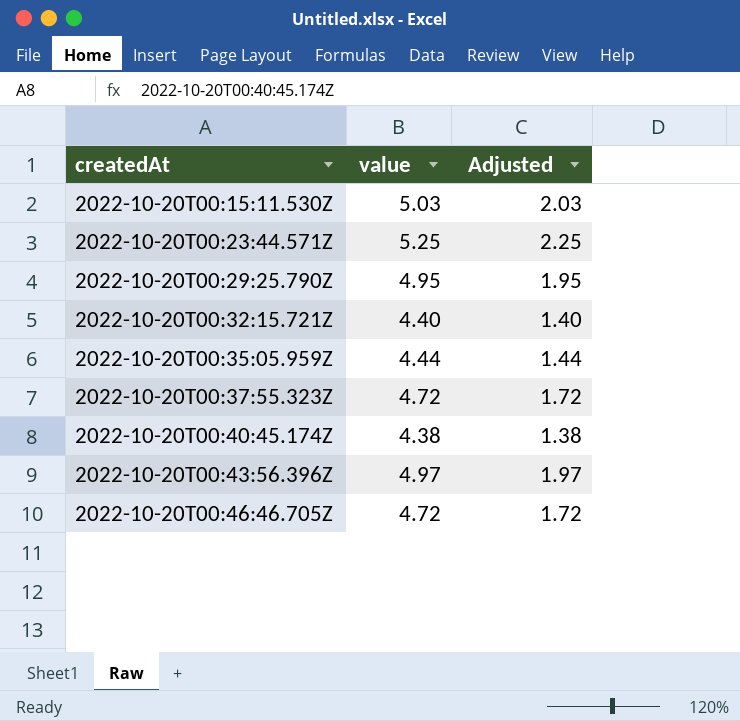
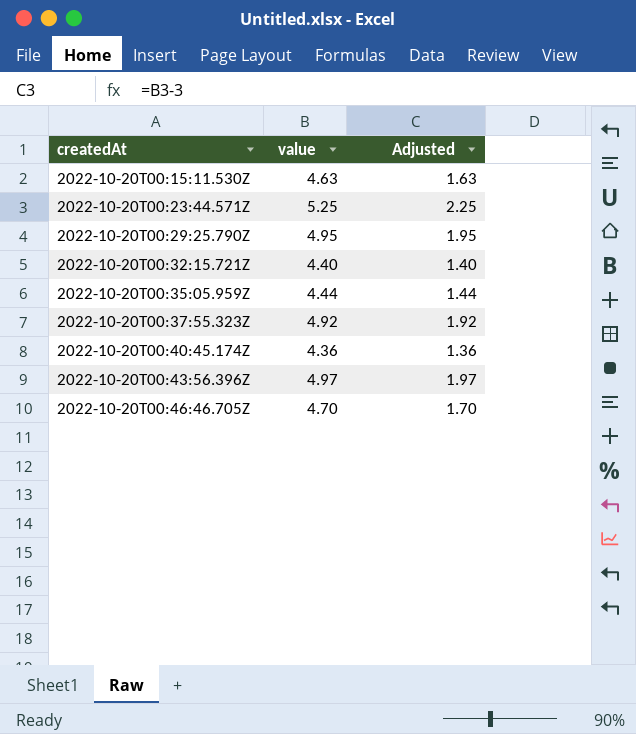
2022-10-20T00:15:11.530Z | value: 5.03 -> 4.63
2022-10-20T00:15:11.530Z | Adjusted: 2.03 -> 1.63
2022-10-20T00:37:55.323Z | value: 4.72 -> 4.92
2022-10-20T00:37:55.323Z | Adjusted: 1.72 -> 1.92
2022-10-20T00:40:45.174Z | value: 4.38 -> 4.36
2022-10-20T00:40:45.174Z | Adjusted: 1.38 -> 1.36
2022-10-20T00:46:46.705Z | value: 4.72 -> 4.70
2022-10-20T00:46:46.705Z | Adjusted: 1.72 -> 1.70

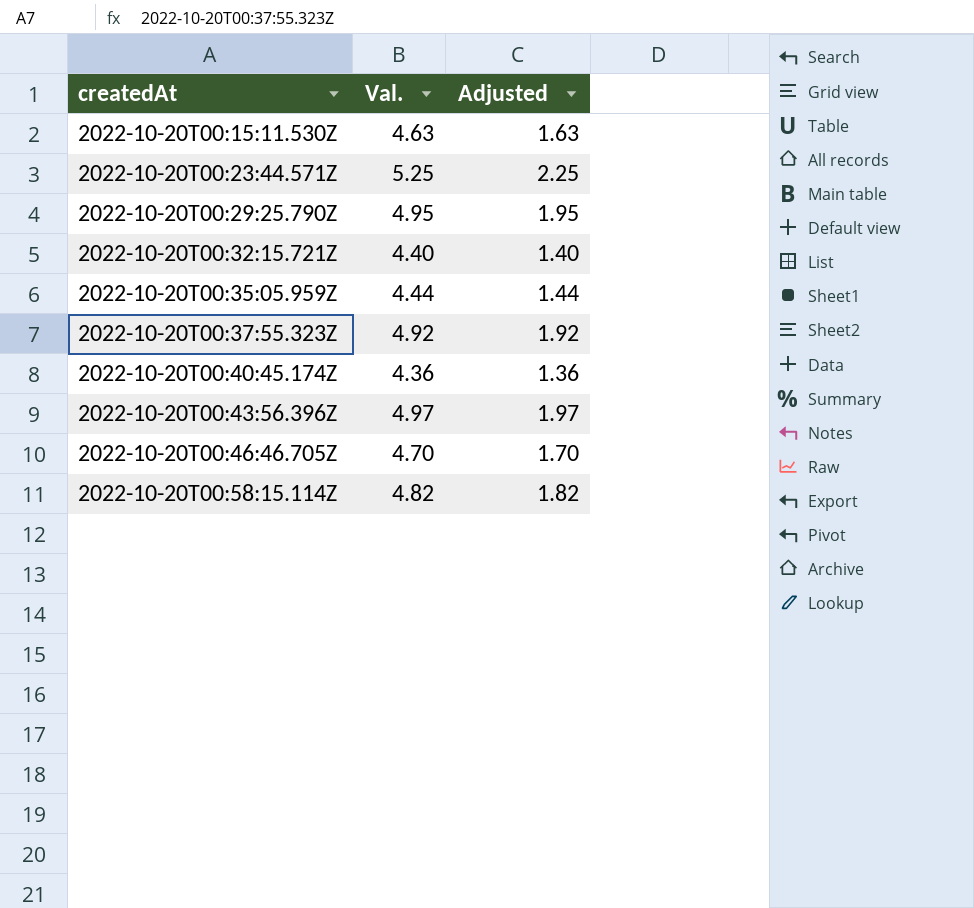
column name: value -> Val.
row 2022-10-20T00:58:15.114Z: none -> 4.82 | 1.82

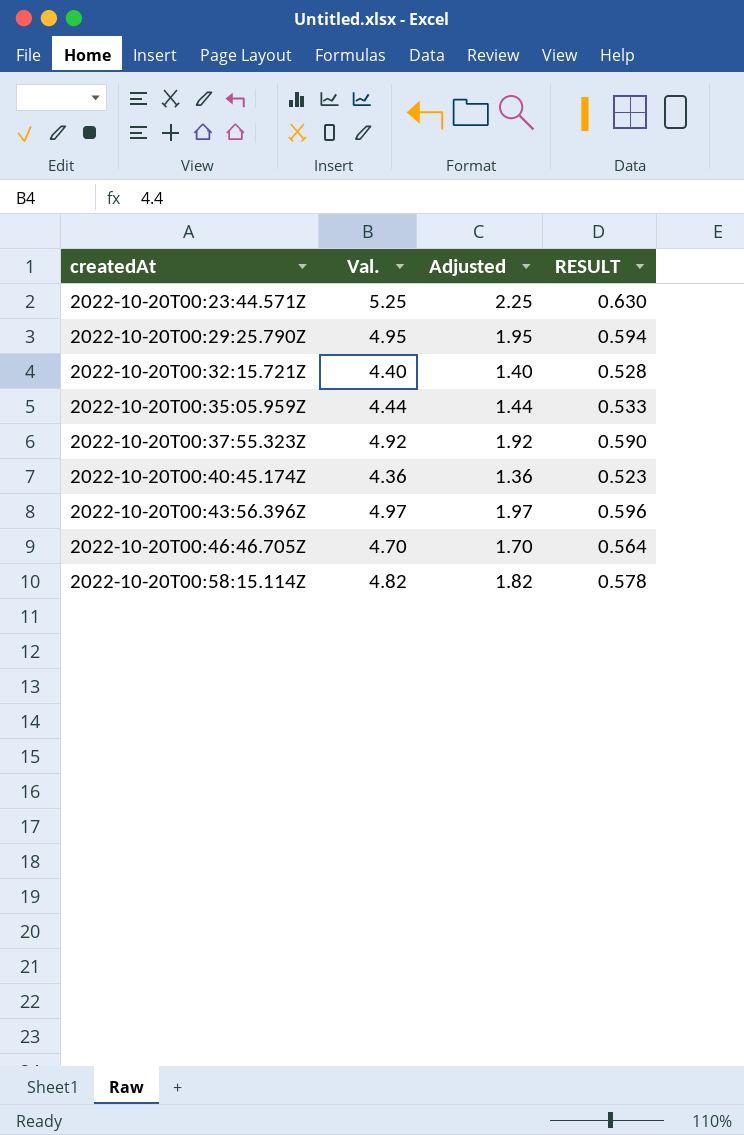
column RESULT | formula: none -> [Val.] * 0.12
row 2022-10-20T00:15:11.530Z: 4.63 | 1.63 -> none

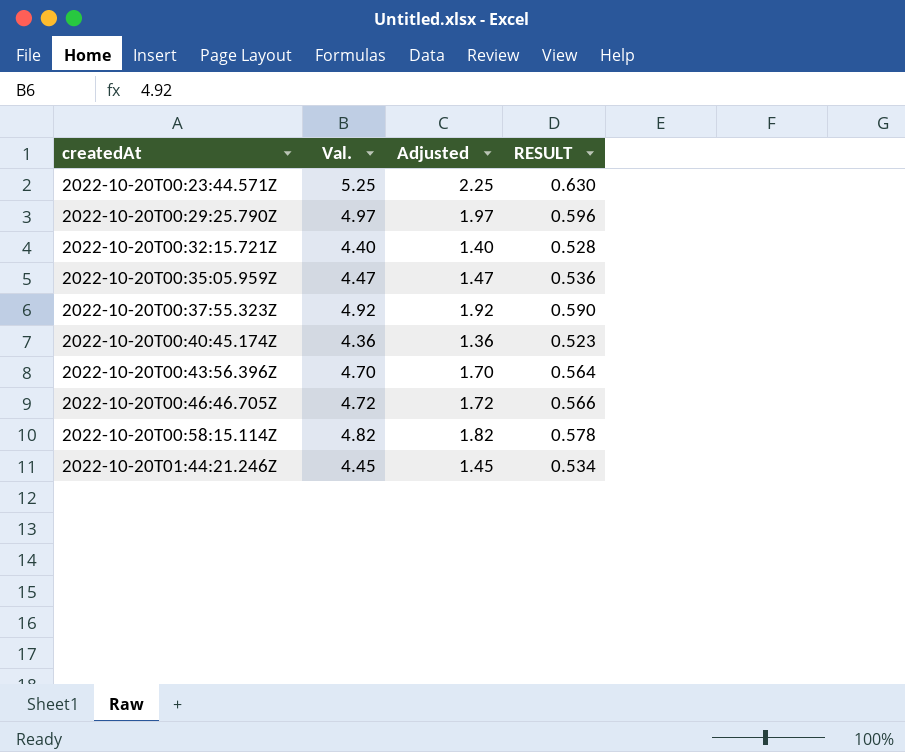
2022-10-20T00:29:25.790Z | Val.: 4.95 -> 4.97
2022-10-20T00:29:25.790Z | Adjusted: 1.95 -> 1.97
2022-10-20T00:29:25.790Z | RESULT: 0.594 -> 0.596
2022-10-20T00:35:05.959Z | Val.: 4.44 -> 4.47
2022-10-20T00:35:05.959Z | Adjusted: 1.44 -> 1.47
2022-10-20T00:35:05.959Z | RESULT: 0.533 -> 0.536
2022-10-20T00:43:56.396Z | Val.: 4.97 -> 4.70
2022-10-20T00:43:56.396Z | Adjusted: 1.97 -> 1.70
2022-10-20T00:43:56.396Z | RESULT: 0.596 -> 0.564
2022-10-20T00:46:46.705Z | Val.: 4.70 -> 4.72
2022-10-20T00:46:46.705Z | Adjusted: 1.70 -> 1.72
2022-10-20T00:46:46.705Z | RESULT: 0.564 -> 0.566
row 2022-10-20T01:44:21.246Z: none -> 4.45 | 1.45 | 0.534

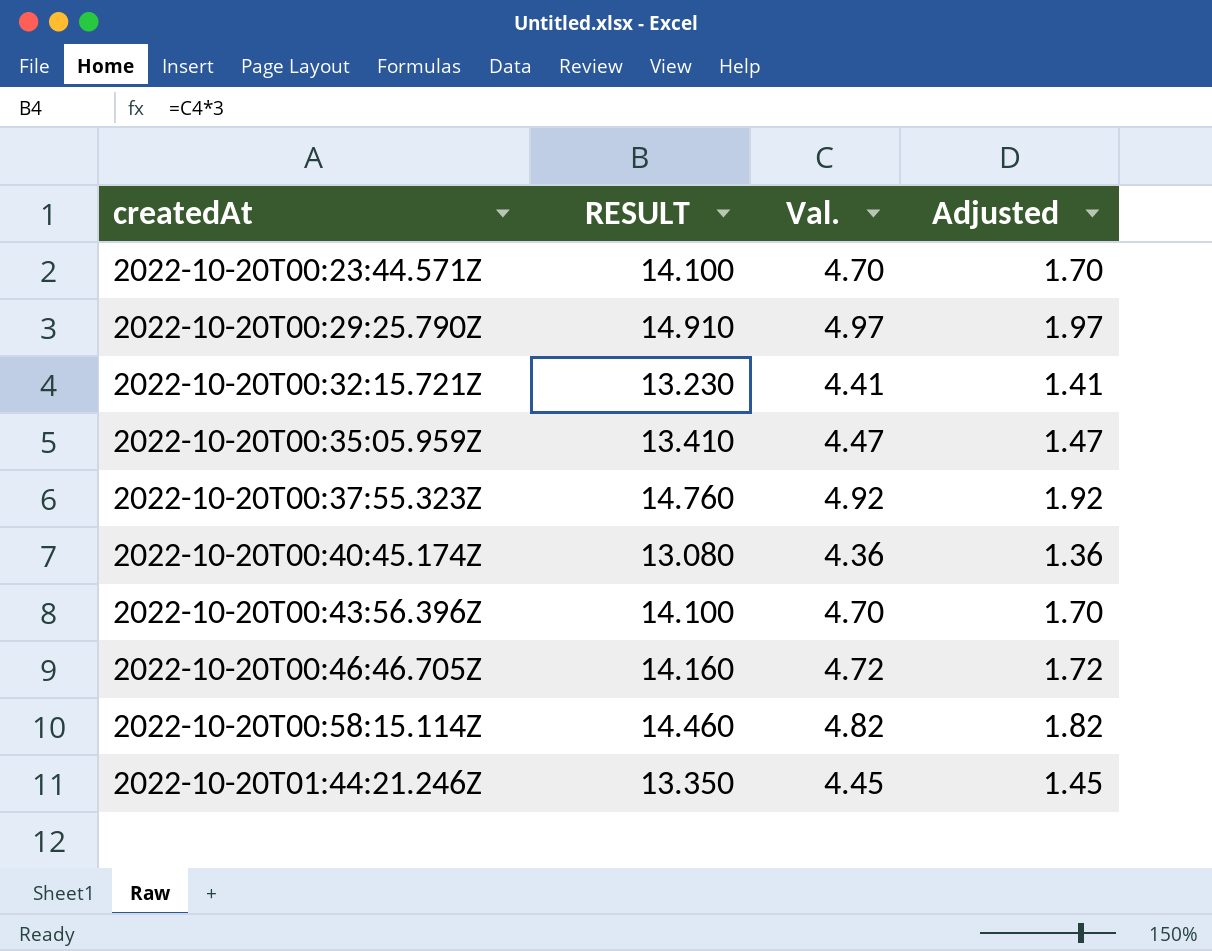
column RESULT | formula: [Val.] * 0.12 -> [Val.] * 3
column RESULT | position: 4 -> 2
2022-10-20T00:23:44.571Z | Val.: 5.25 -> 4.70
2022-10-20T00:23:44.571Z | Adjusted: 2.25 -> 1.70
2022-10-20T00:32:15.721Z | Val.: 4.40 -> 4.41
2022-10-20T00:32:15.721Z | Adjusted: 1.40 -> 1.41

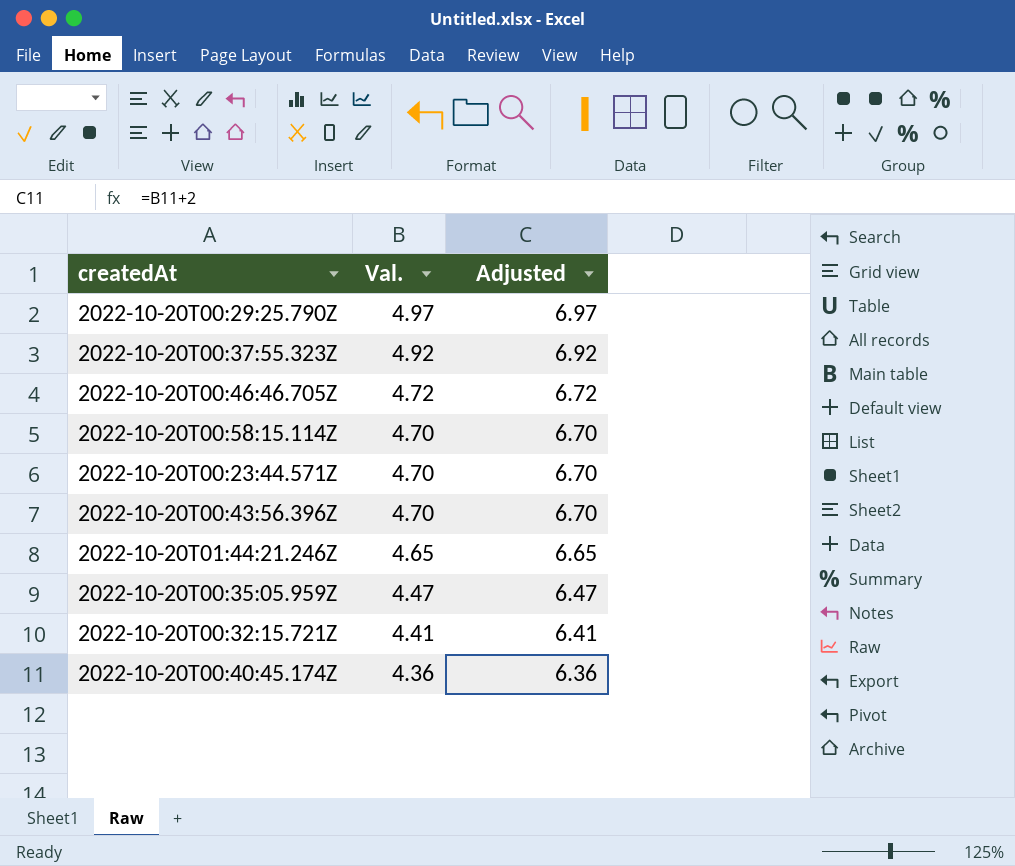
row order: createdAt ascending -> Val. descending
column RESULT | formula: [Val.] * 3 -> none
column Adjusted | formula: [Val.] - 3 -> [Val.] + 2
2022-10-20T00:58:15.114Z | Val.: 4.82 -> 4.70
2022-10-20T01:44:21.246Z | Val.: 4.45 -> 4.65

